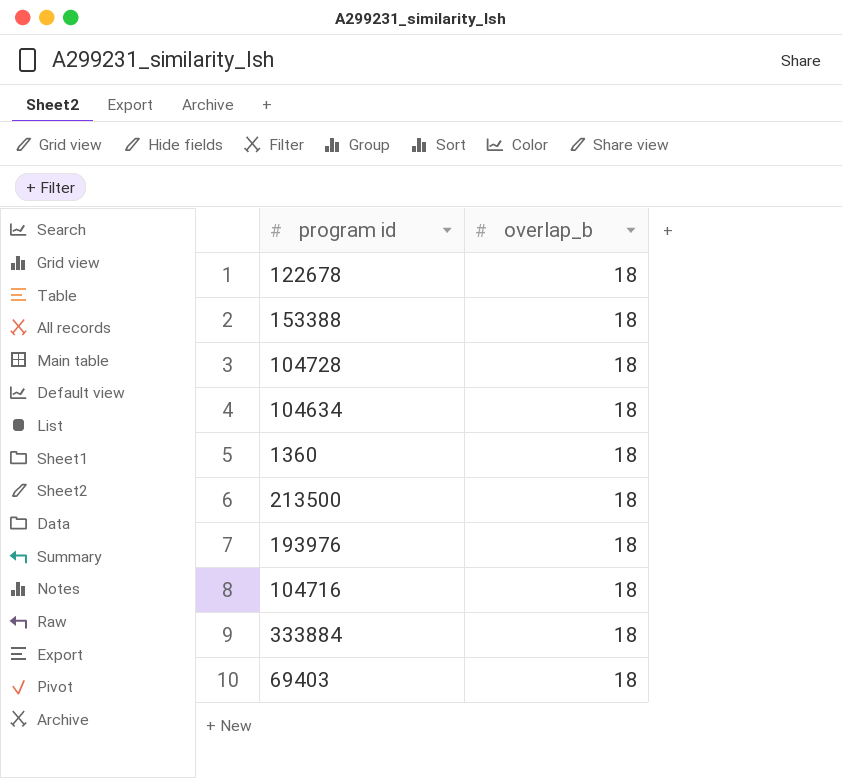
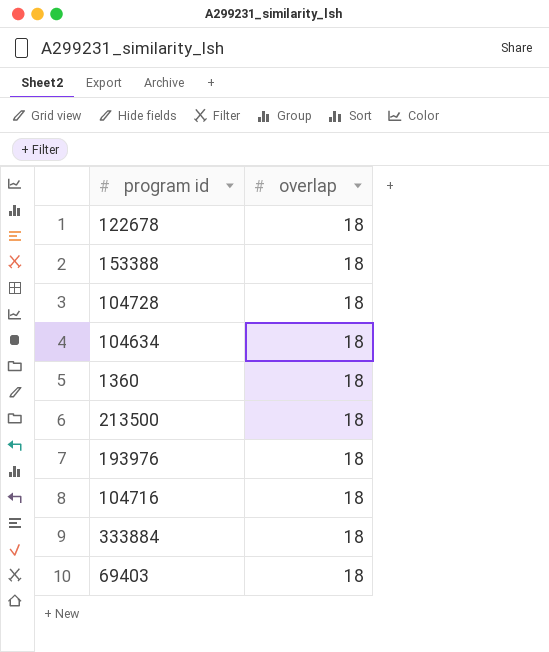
column name: overlap_b -> overlap

